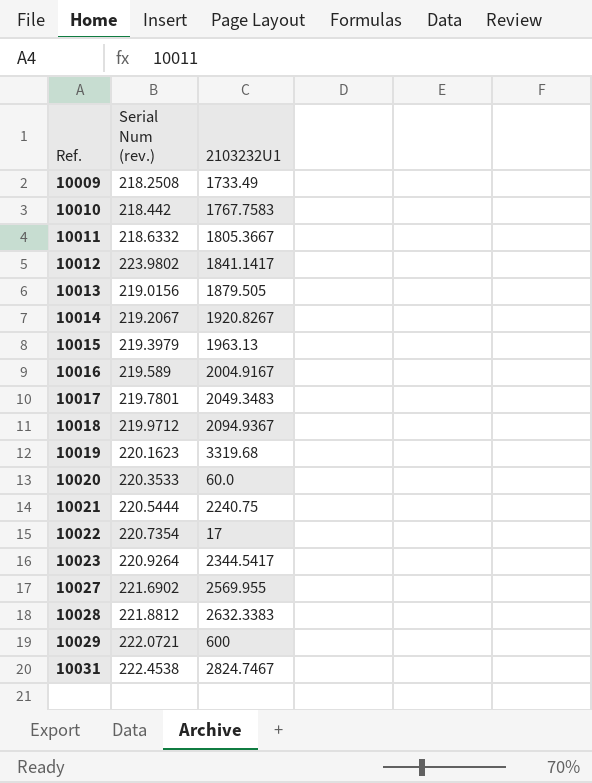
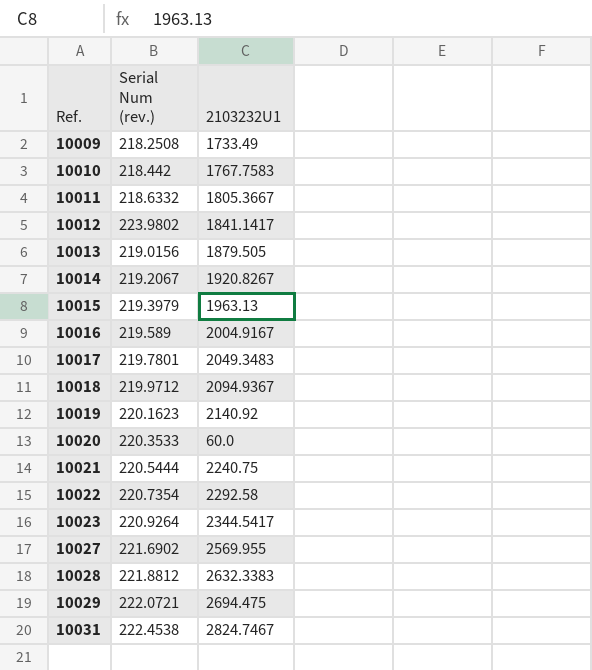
10019 | 2103232U1: 3319.68 -> 2140.92
10022 | 2103232U1: 17 -> 2292.58
10029 | 2103232U1: 600 -> 2694.475

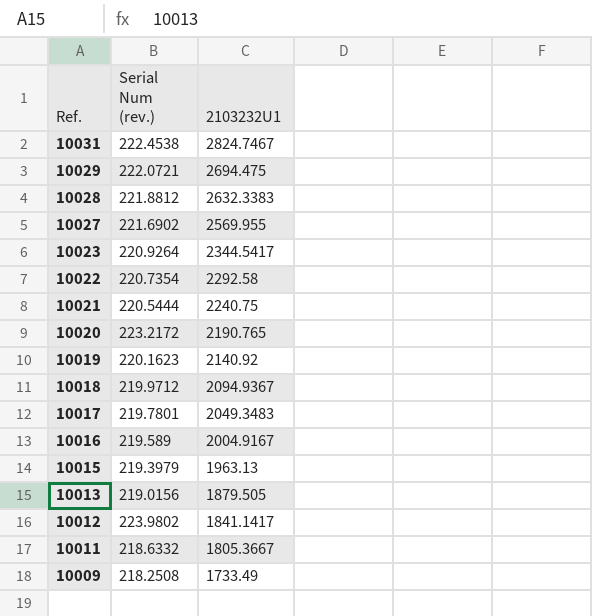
row order: Ref. ascending -> Ref. descending
row 10010: 218.442 | 1767.7583 -> none
row 10014: 219.2067 | 1920.8267 -> none
10020 | Serial Num (rev.): 220.3533 -> 223.2172
10020 | 2103232U1: 60.0 -> 2190.765

